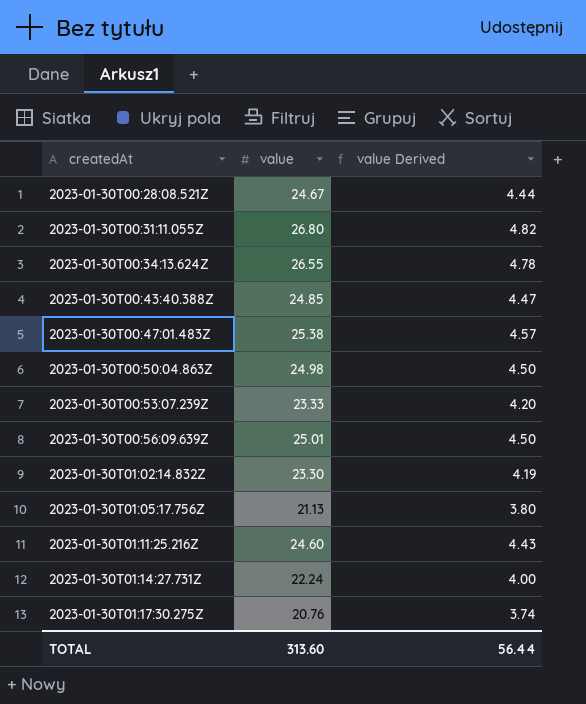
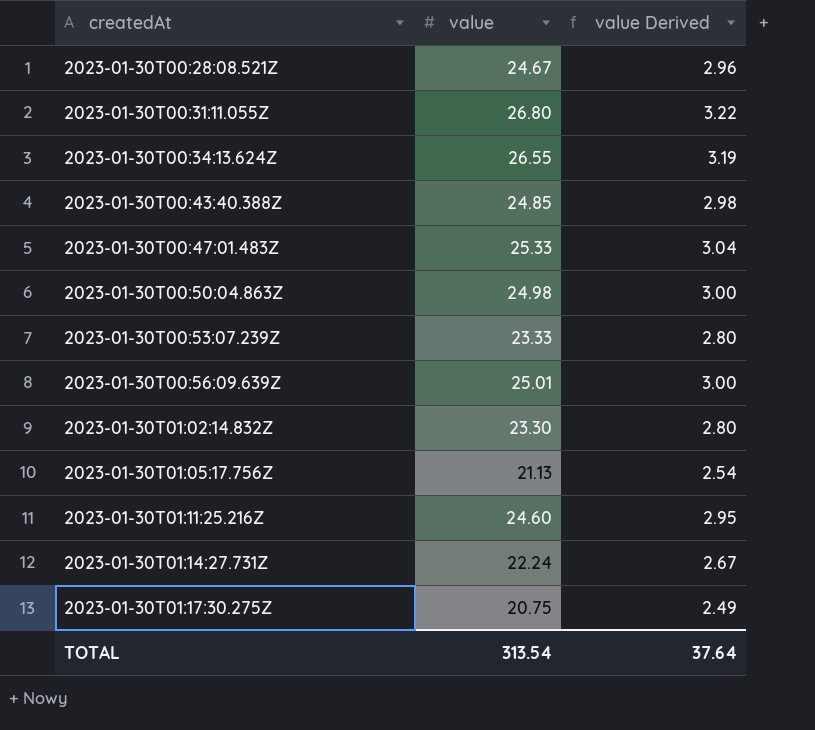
column value Derived | formula: [value] * 0.18 -> [value] * 0.12
2023-01-30T00:47:01.483Z | value: 25.38 -> 25.33
2023-01-30T01:17:30.275Z | value: 20.76 -> 20.75
TOTAL | value: 313.60 -> 313.54
TOTAL | value Derived: 56.44 -> 37.64

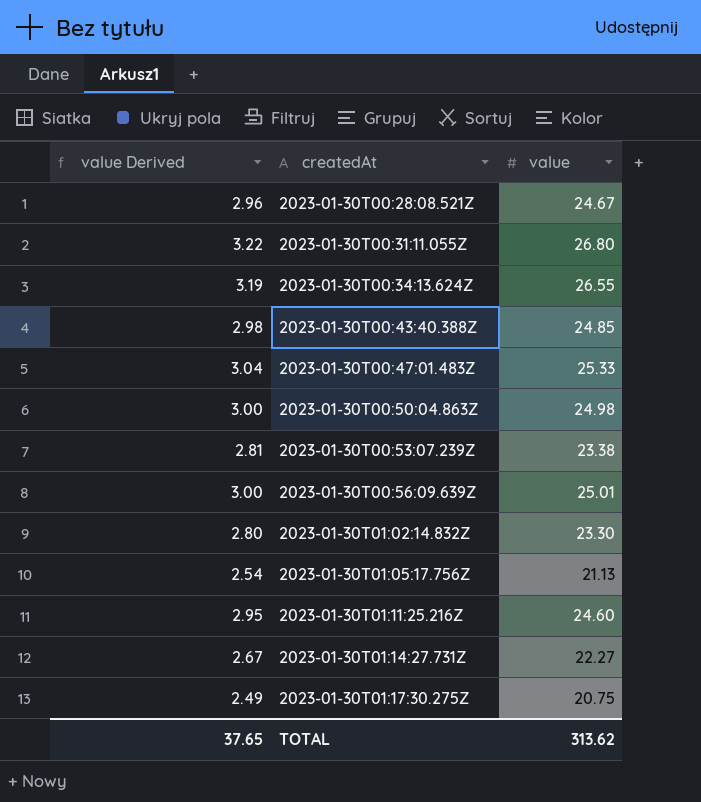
column value Derived | position: 3 -> 1
2023-01-30T00:53:07.239Z | value Derived: 2.80 -> 2.81
2023-01-30T00:53:07.239Z | value: 23.33 -> 23.38
2023-01-30T01:14:27.731Z | value: 22.24 -> 22.27
TOTAL | value Derived: 37.64 -> 37.65
TOTAL | value: 313.54 -> 313.62

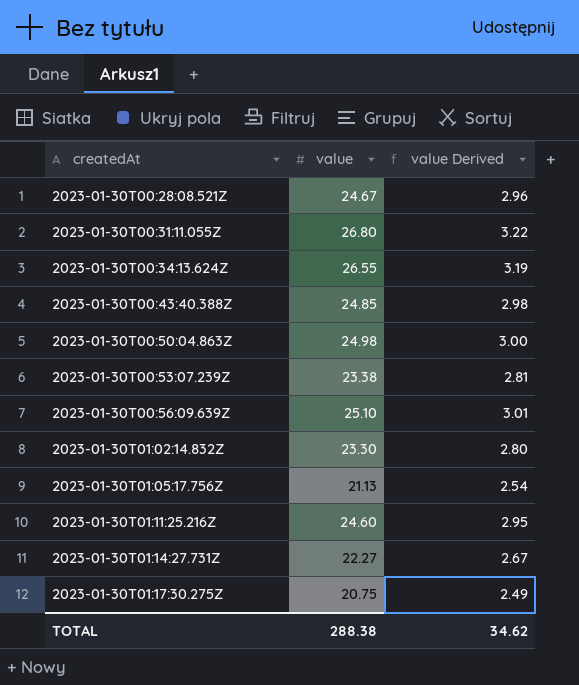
column value Derived | position: 1 -> 3
row 2023-01-30T00:47:01.483Z: 3.04 | 25.33 -> none
2023-01-30T00:56:09.639Z | value: 25.01 -> 25.10
2023-01-30T00:56:09.639Z | value Derived: 3.00 -> 3.01
TOTAL | value: 313.62 -> 288.38
TOTAL | value Derived: 37.65 -> 34.62

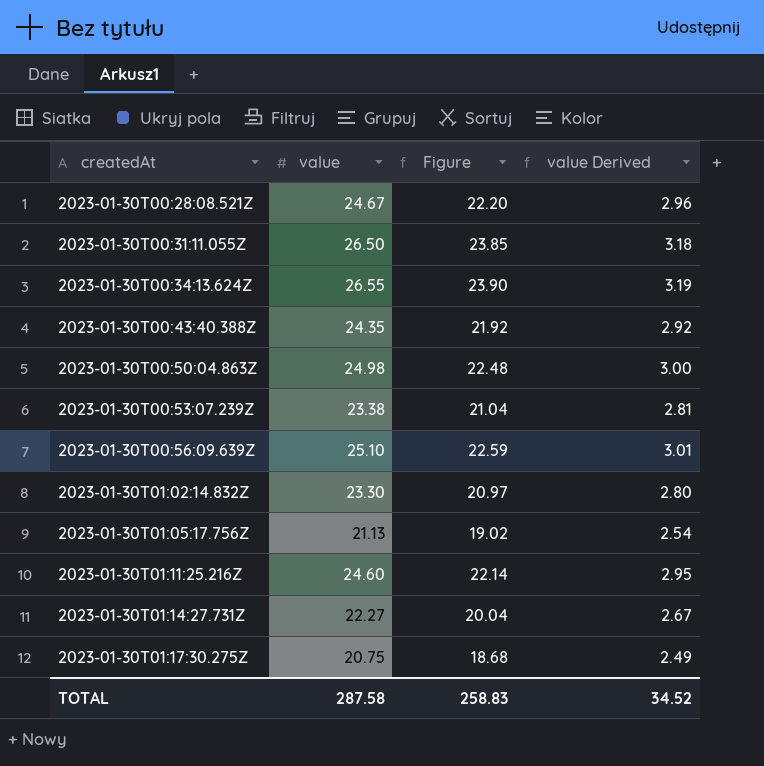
column Figure | formula: none -> [value] * 0.9
2023-01-30T00:31:11.055Z | value: 26.80 -> 26.50
2023-01-30T00:31:11.055Z | value Derived: 3.22 -> 3.18
2023-01-30T00:43:40.388Z | value: 24.85 -> 24.35
2023-01-30T00:43:40.388Z | value Derived: 2.98 -> 2.92
TOTAL | value: 288.38 -> 287.58
TOTAL | value Derived: 34.62 -> 34.52

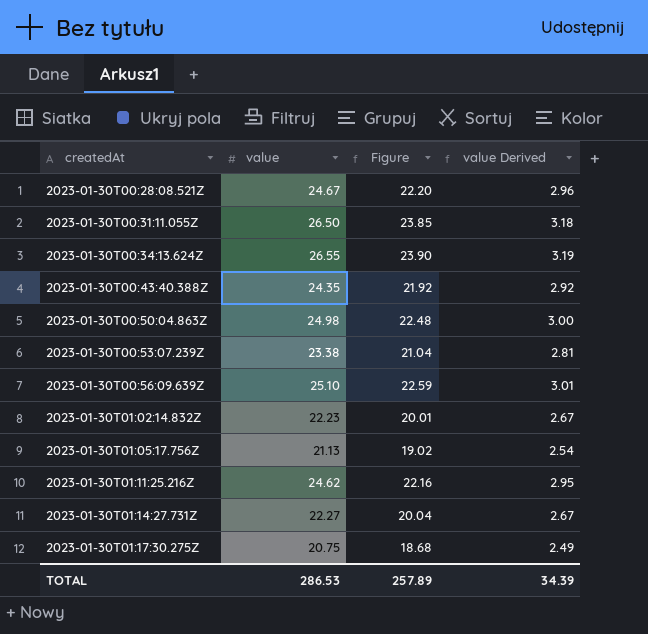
2023-01-30T01:02:14.832Z | value: 23.30 -> 22.23
2023-01-30T01:02:14.832Z | Figure: 20.97 -> 20.01
2023-01-30T01:02:14.832Z | value Derived: 2.80 -> 2.67
2023-01-30T01:11:25.216Z | value: 24.60 -> 24.62
2023-01-30T01:11:25.216Z | Figure: 22.14 -> 22.16
TOTAL | value: 287.58 -> 286.53
TOTAL | Figure: 258.83 -> 257.89
TOTAL | value Derived: 34.52 -> 34.39

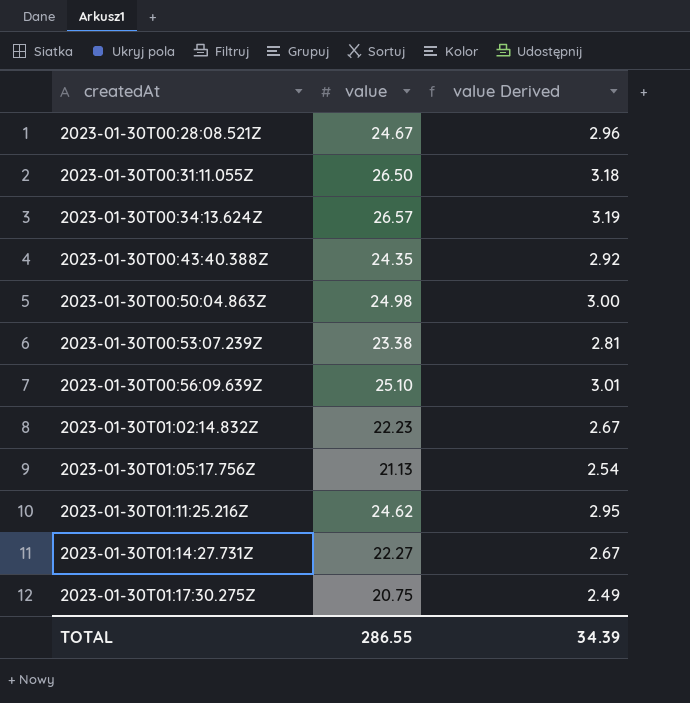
column Figure | formula: [value] * 0.9 -> none
2023-01-30T00:34:13.624Z | value: 26.55 -> 26.57
TOTAL | value: 286.53 -> 286.55

